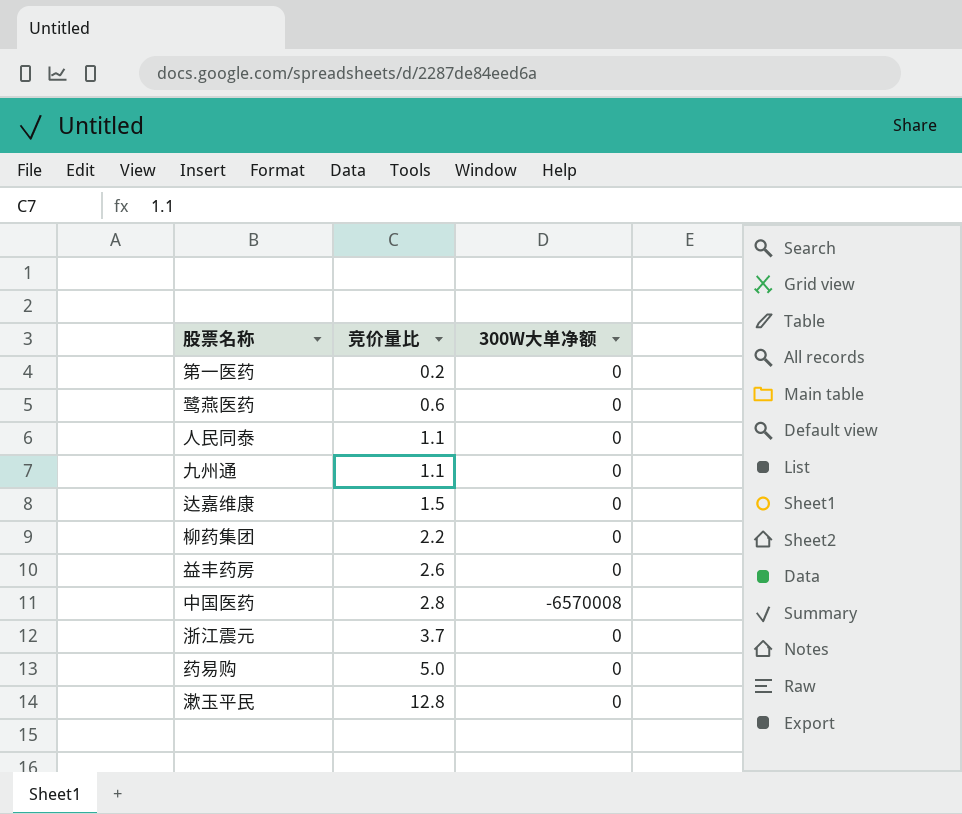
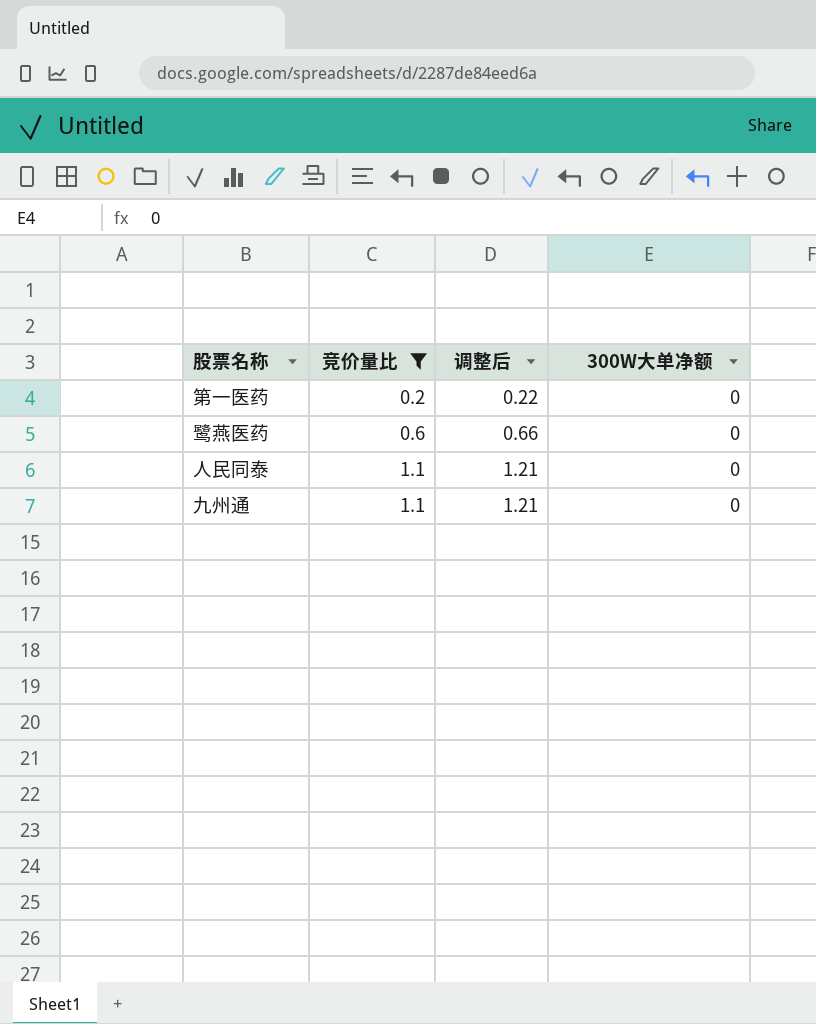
filter: none -> 竞价量比 <= 1.1
column 调整后 | formula: none -> [竞价量比] * 1.1

